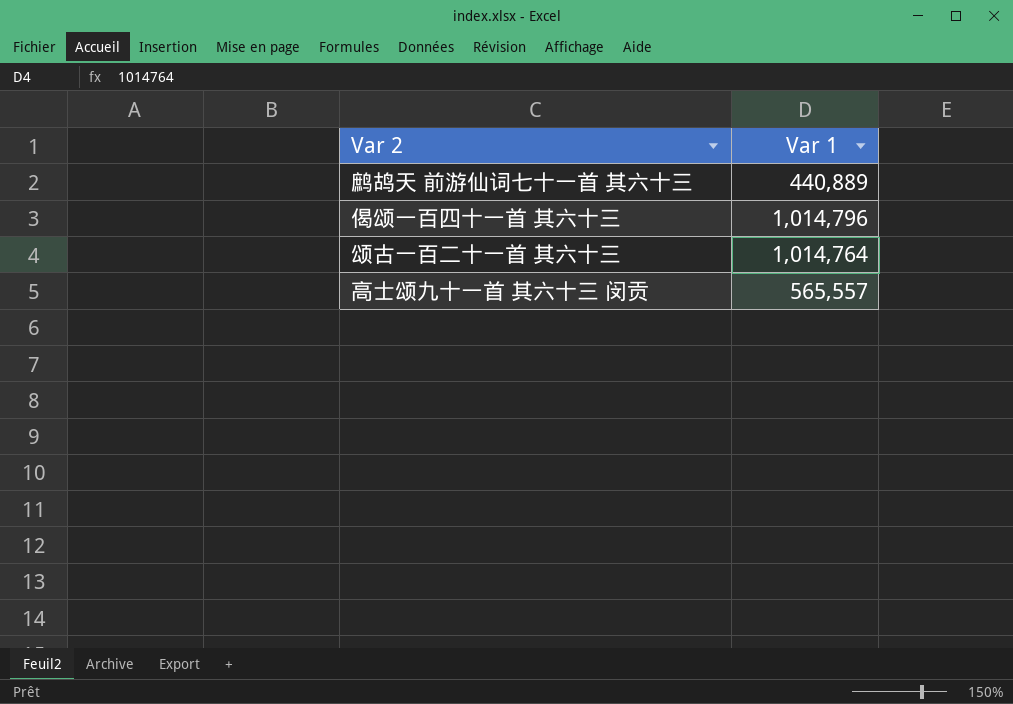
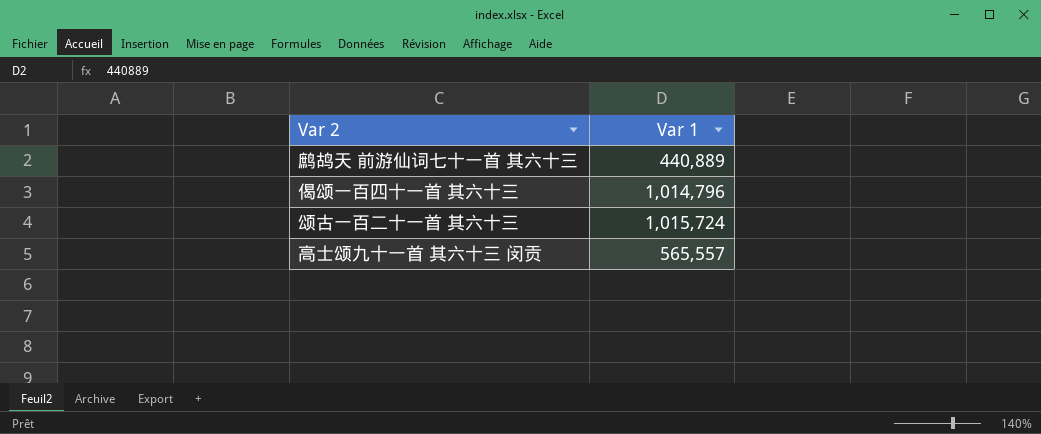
颂古一百二十一首 其六十三 | Var 1: 1,014,764 -> 1,015,724

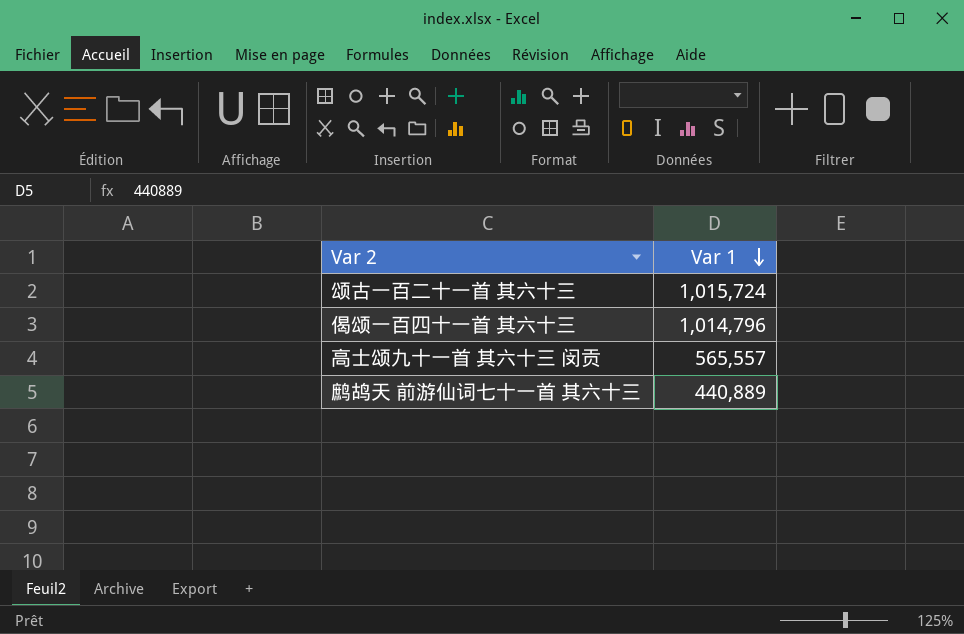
row order: none -> Var 1 descending

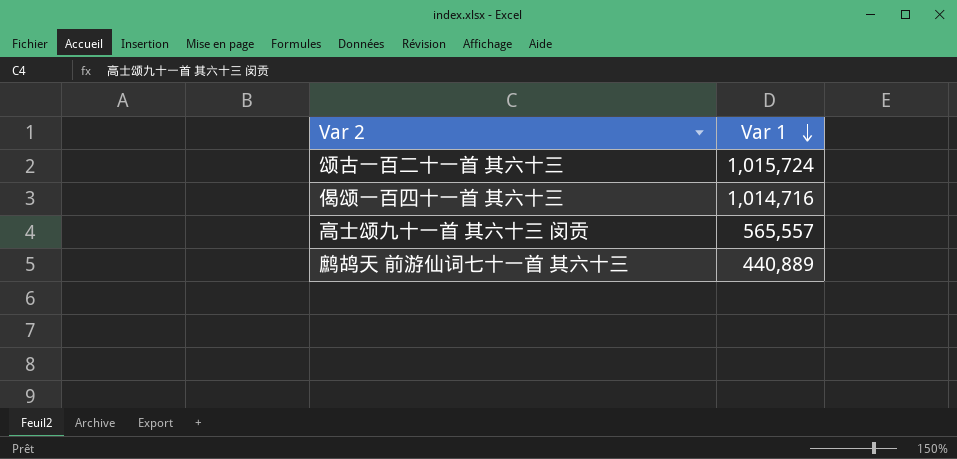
偈颂一百四十一首 其六十三 | Var 1: 1,014,796 -> 1,014,716

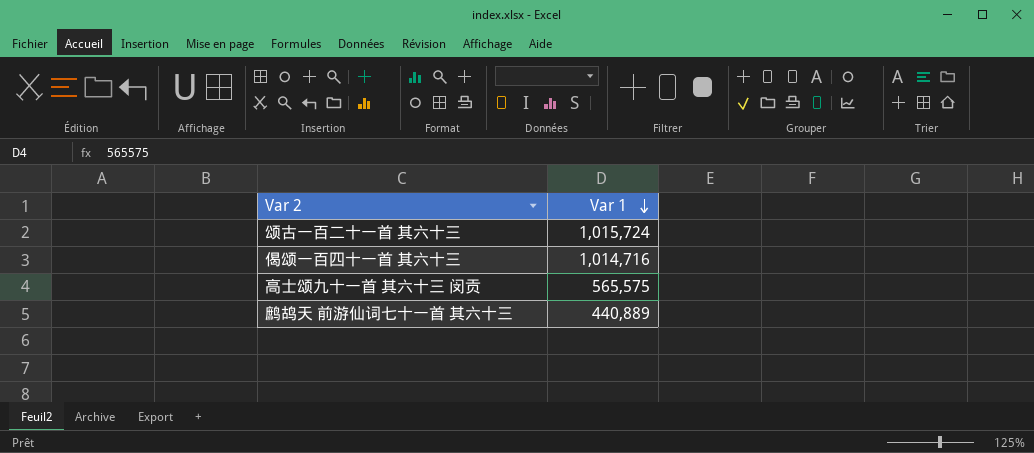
高士颂九十一首 其六十三 闵贡 | Var 1: 565,557 -> 565,575

